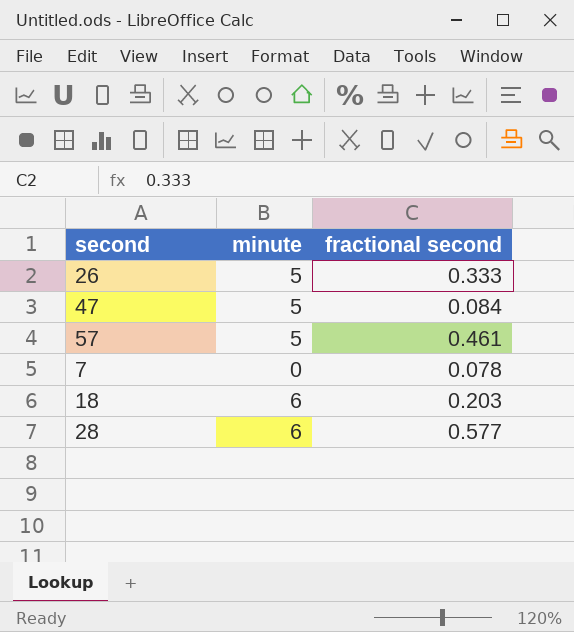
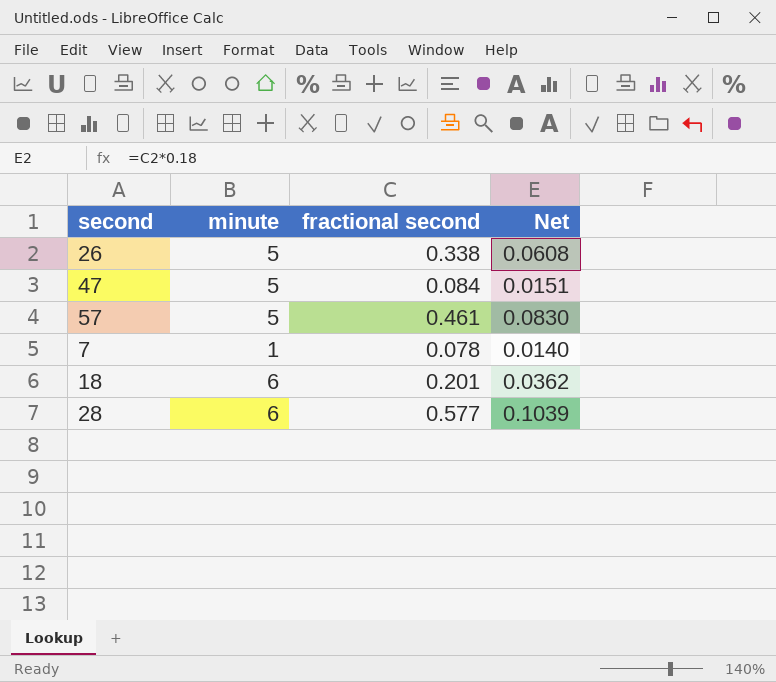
column Net | formula: none -> [fractional second] * 0.18
26 | fractional second: 0.333 -> 0.338
7 | minute: 0 -> 1
18 | fractional second: 0.203 -> 0.201

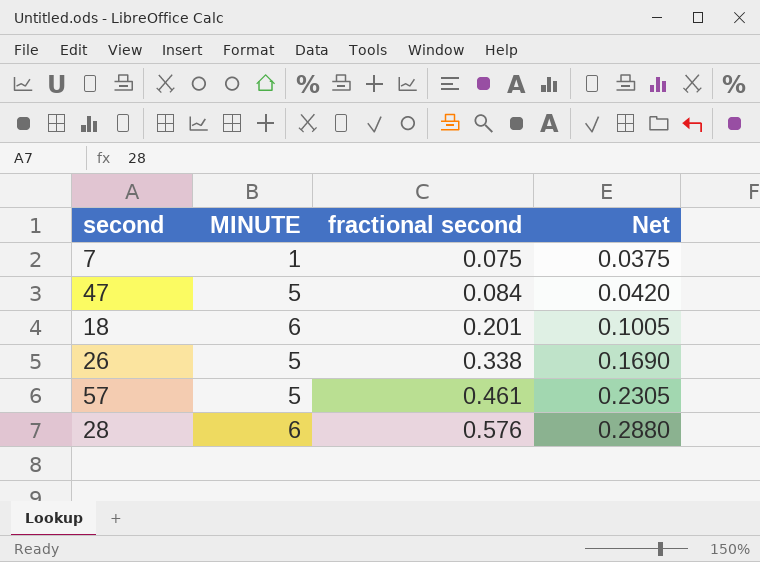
row order: none -> fractional second ascending
column name: minute -> MINUTE
column Net | formula: [fractional second] * 0.18 -> [fractional second] * 0.5
7 | fractional second: 0.078 -> 0.075
28 | fractional second: 0.577 -> 0.576

